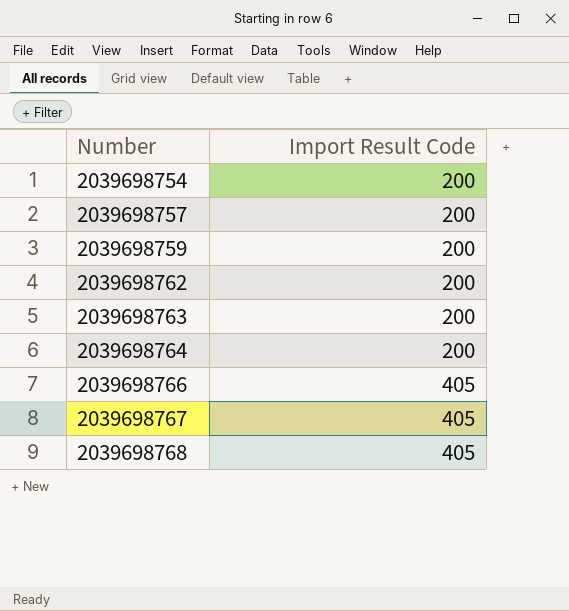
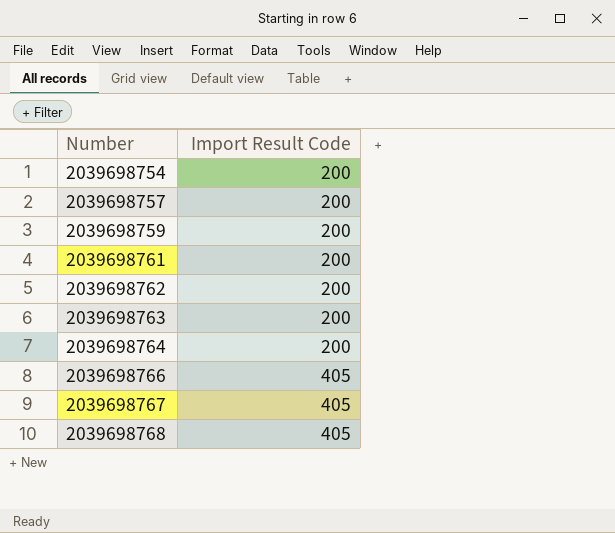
row 2039698761: none -> 200

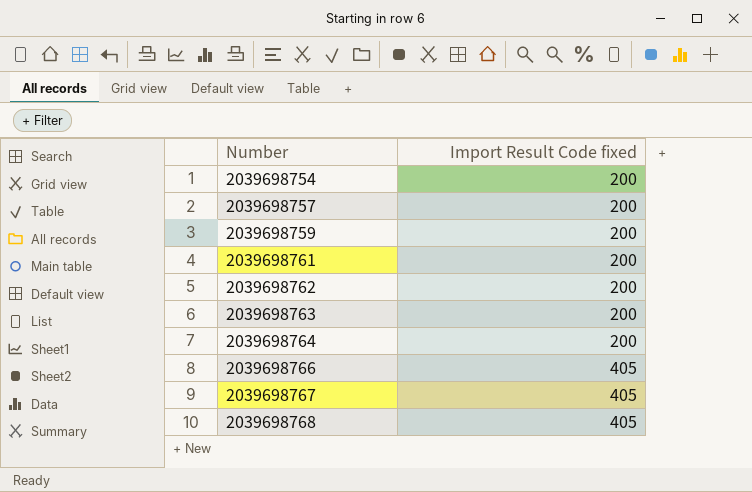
column name: Import Result Code -> Import Result Code fixed

